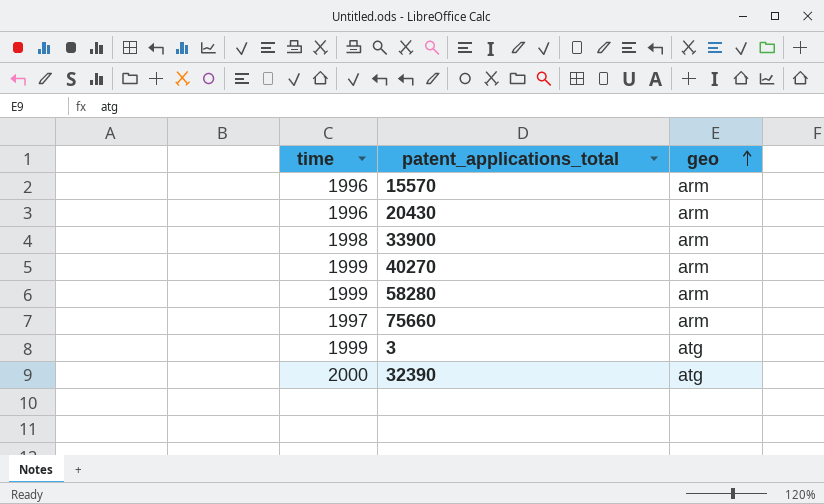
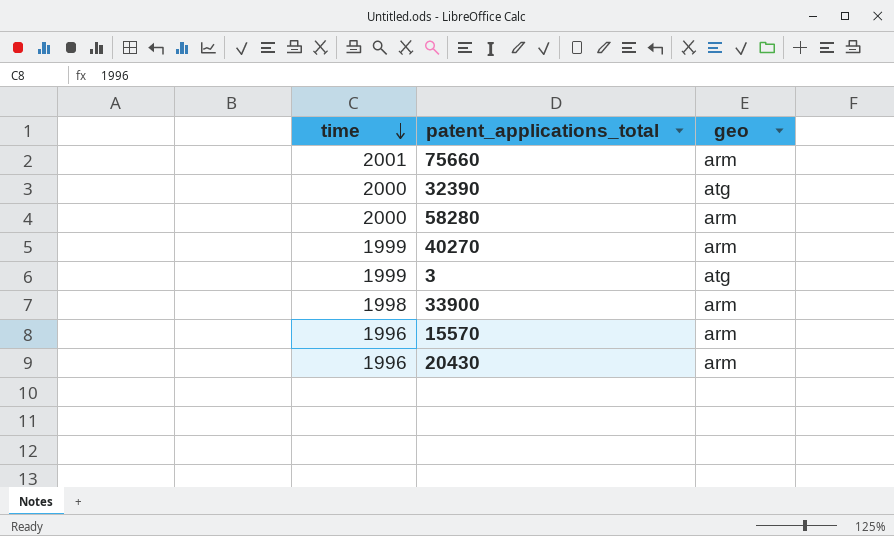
row order: geo ascending -> time descending
75660 | time: 1997 -> 2001
58280 | time: 1999 -> 2000

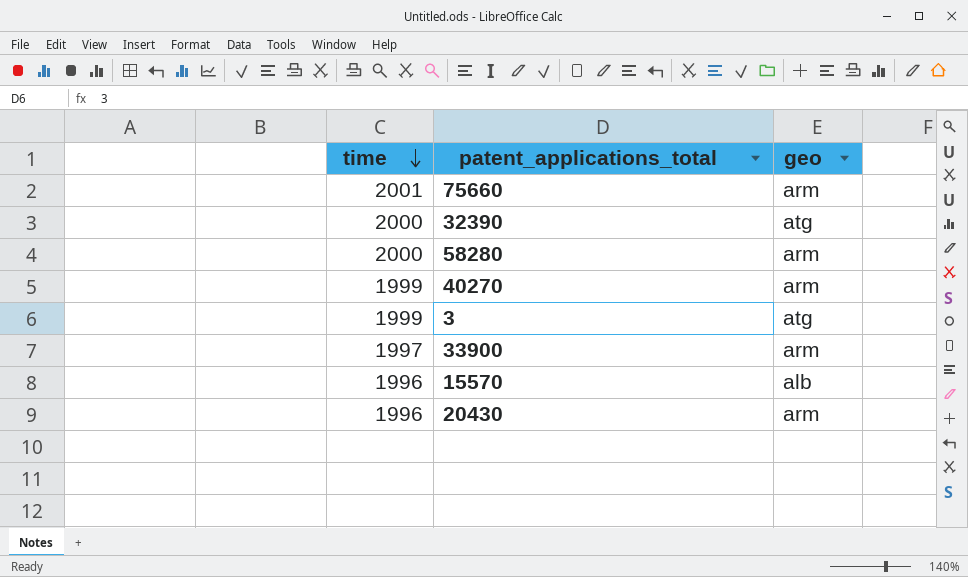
33900 | time: 1998 -> 1997
15570 | geo: arm -> alb

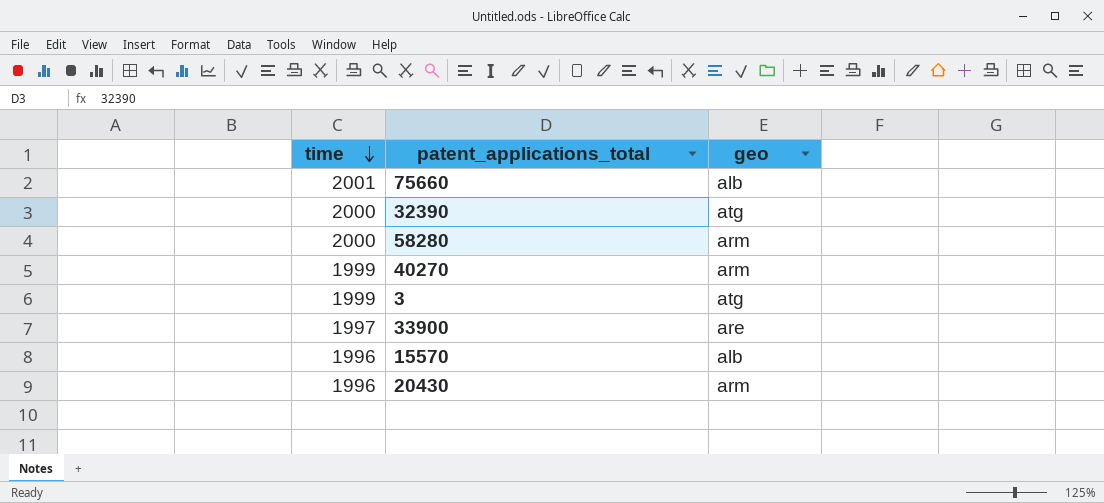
75660 | geo: arm -> alb
33900 | geo: arm -> are

